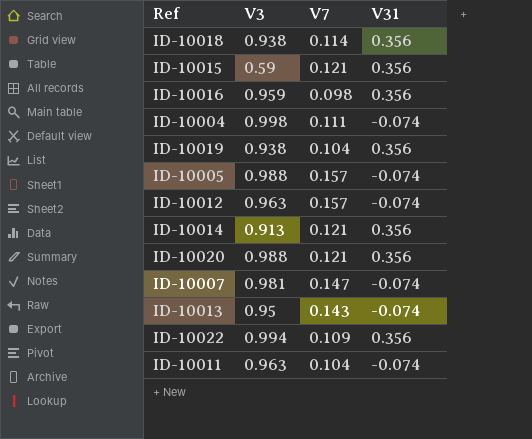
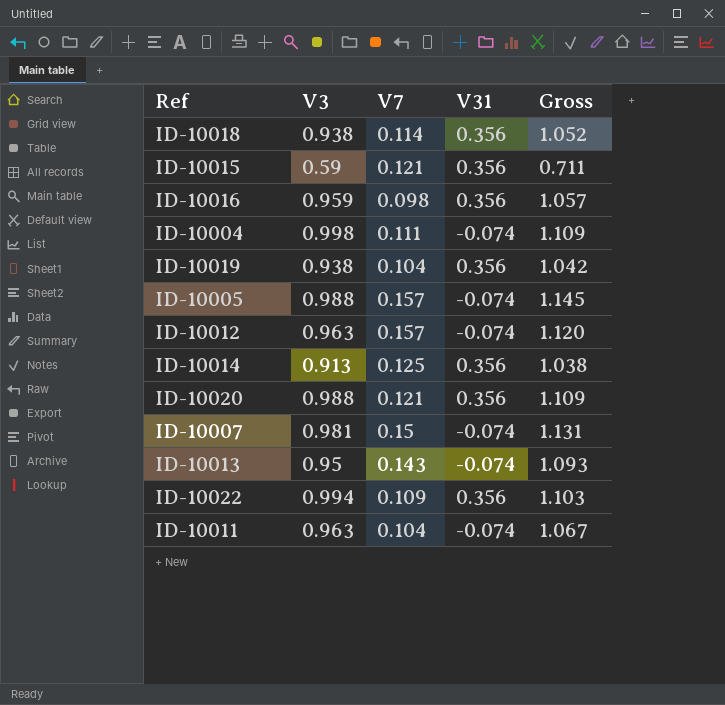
column Gross | formula: none -> [V3] + [V7]
ID-10014 | V7: 0.121 -> 0.125
ID-10007 | V7: 0.147 -> 0.15

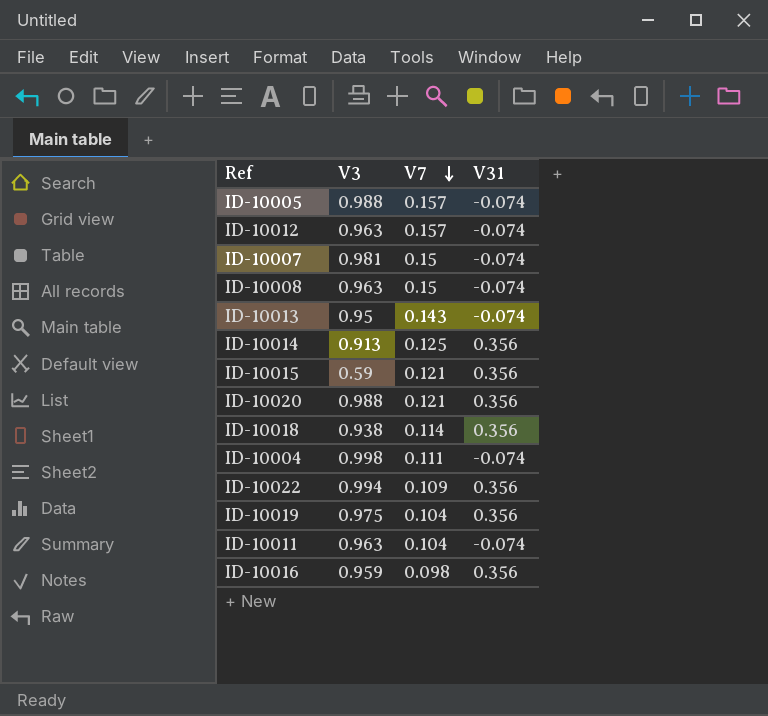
row order: none -> V7 descending
column Gross | formula: [V3] + [V7] -> none
row ID-10008: none -> 0.963 | 0.15 | -0.074
ID-10019 | V3: 0.938 -> 0.975

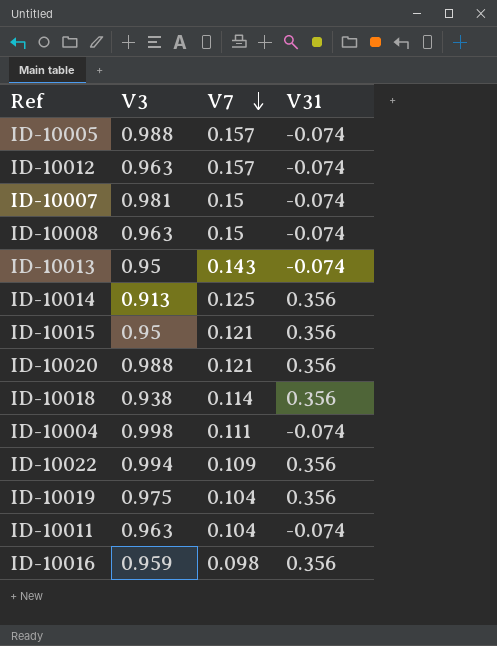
ID-10015 | V3: 0.59 -> 0.95

